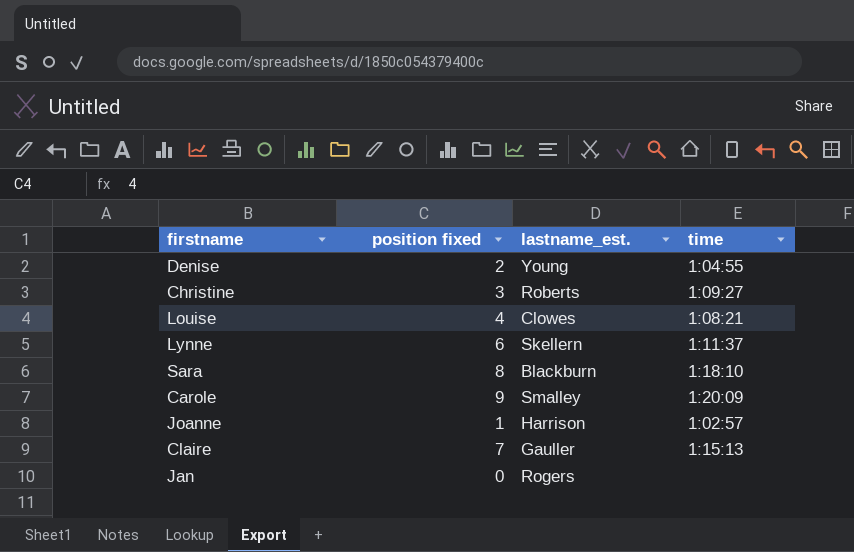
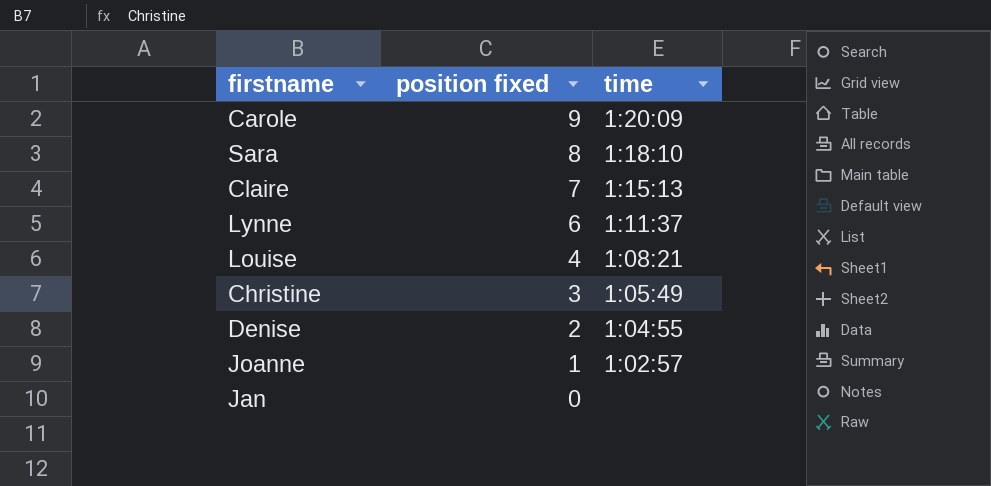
row order: none -> position fixed descending
column lastname_est. | position: 3 -> none
Christine | time: 1:09:27 -> 1:05:49

